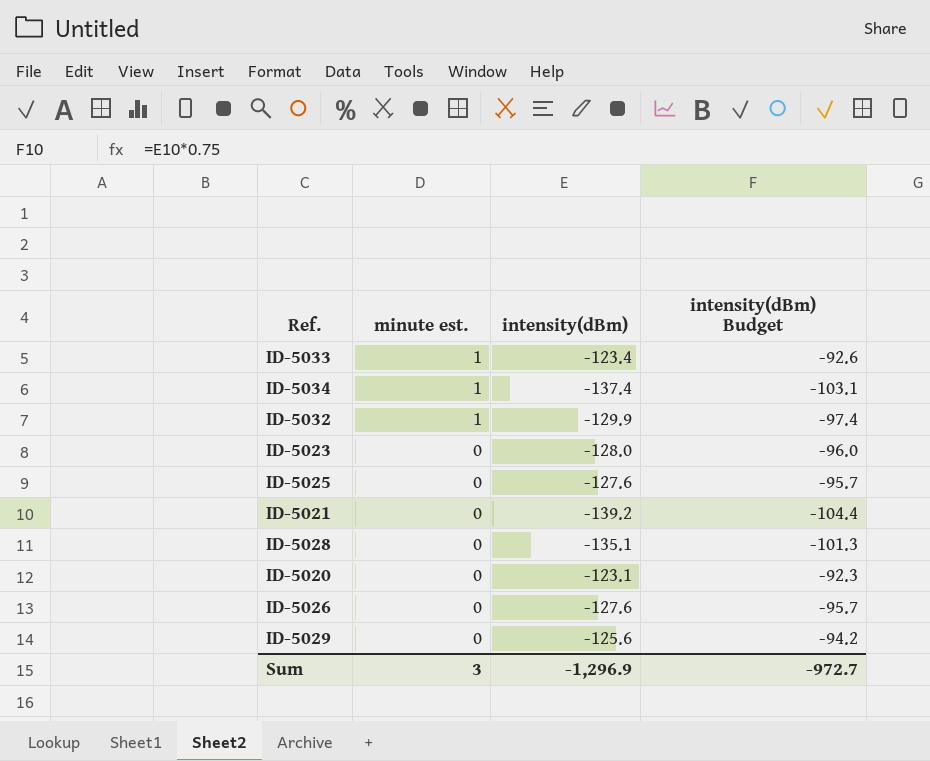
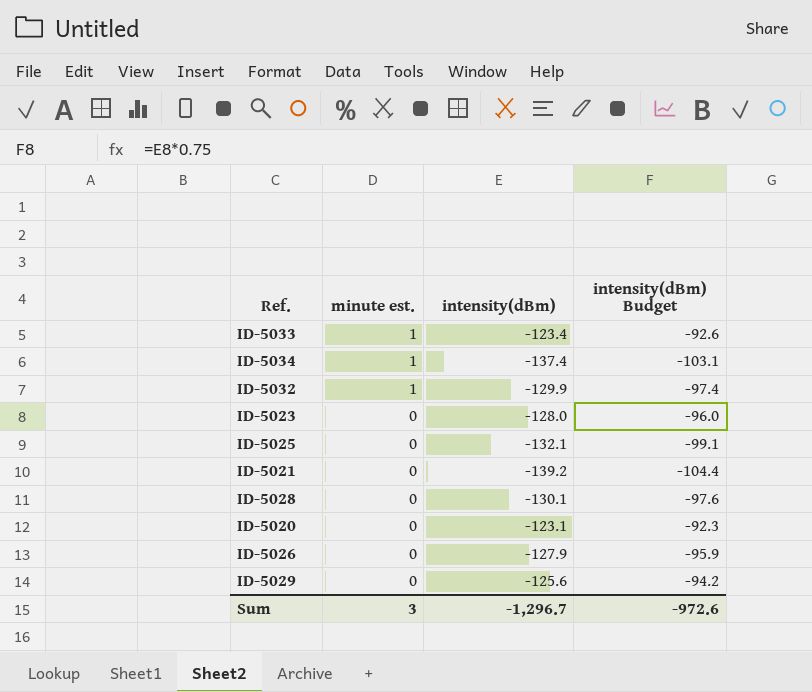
ID-5025 | intensity(dBm): -127.6 -> -132.1
ID-5025 | intensity(dBm) Budget: -95.7 -> -99.1
ID-5028 | intensity(dBm): -135.1 -> -130.1
ID-5028 | intensity(dBm) Budget: -101.3 -> -97.6
ID-5026 | intensity(dBm): -127.6 -> -127.9
ID-5026 | intensity(dBm) Budget: -95.7 -> -95.9
Sum | intensity(dBm): -1,296.9 -> -1,296.7
Sum | intensity(dBm) Budget: -972.7 -> -972.6

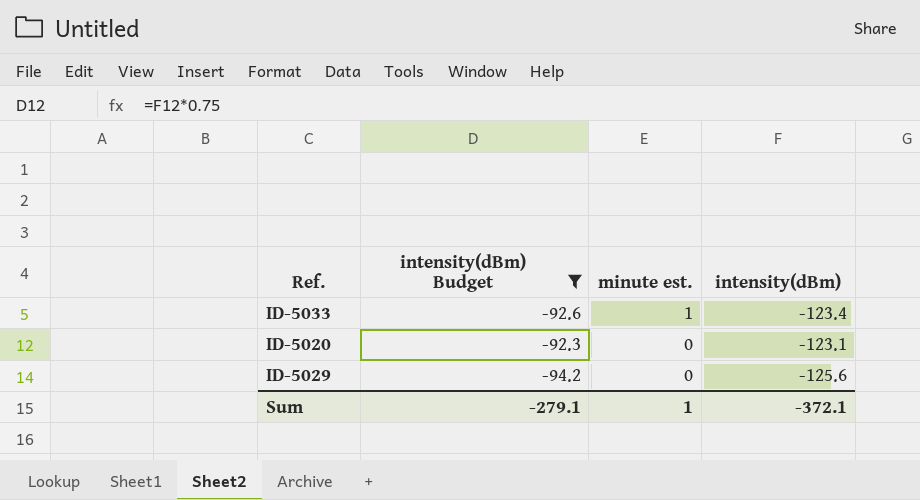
filter: none -> intensity(dBm) Budget >= -94.2
column intensity(dBm) Budget | position: 4 -> 2
Sum | intensity(dBm) Budget: -972.6 -> -279.1
Sum | minute est.: 3 -> 1
Sum | intensity(dBm): -1,296.7 -> -372.1

